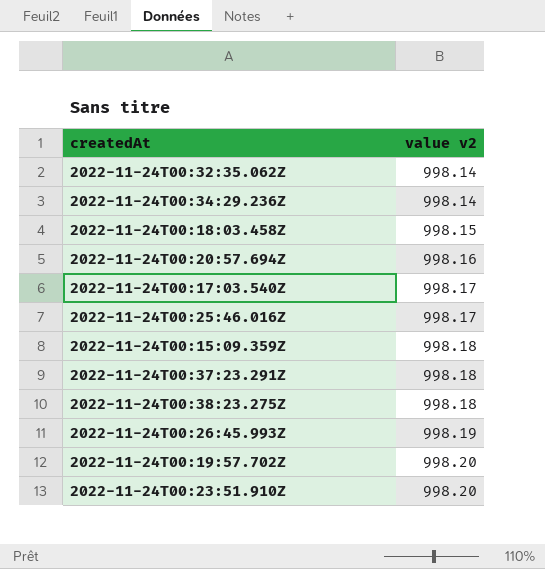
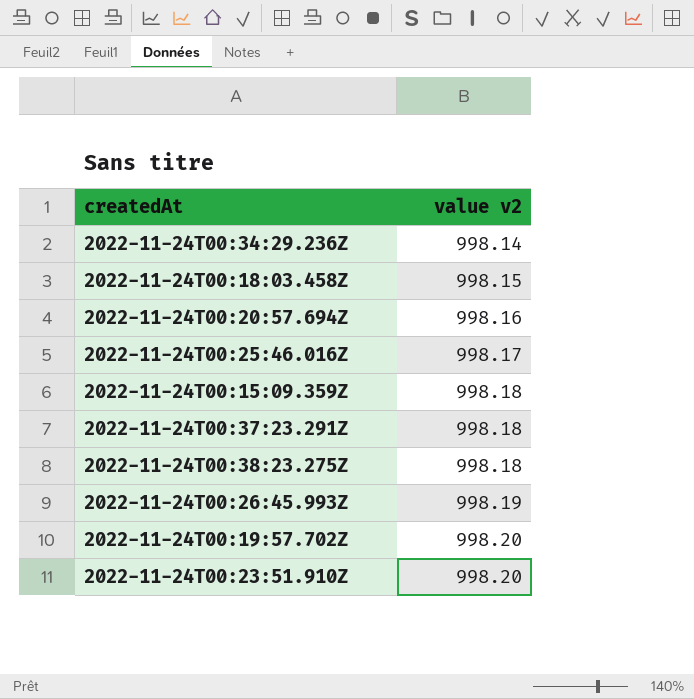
row 2022-11-24T00:32:35.062Z: 998.14 -> none
row 2022-11-24T00:17:03.540Z: 998.17 -> none

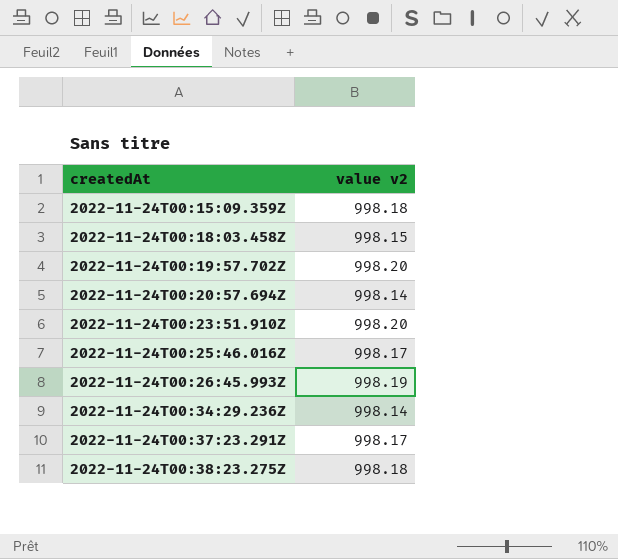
row order: value v2 ascending -> createdAt ascending
2022-11-24T00:20:57.694Z | value v2: 998.16 -> 998.14
2022-11-24T00:37:23.291Z | value v2: 998.18 -> 998.17

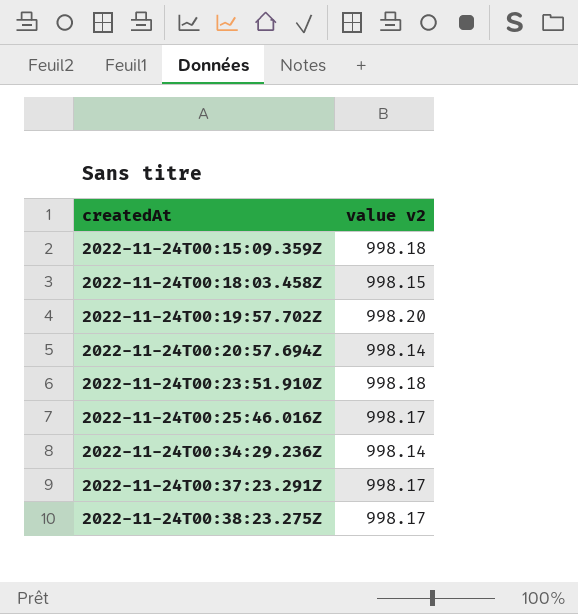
row 2022-11-24T00:26:45.993Z: 998.19 -> none
2022-11-24T00:23:51.910Z | value v2: 998.20 -> 998.18
2022-11-24T00:38:23.275Z | value v2: 998.18 -> 998.17

